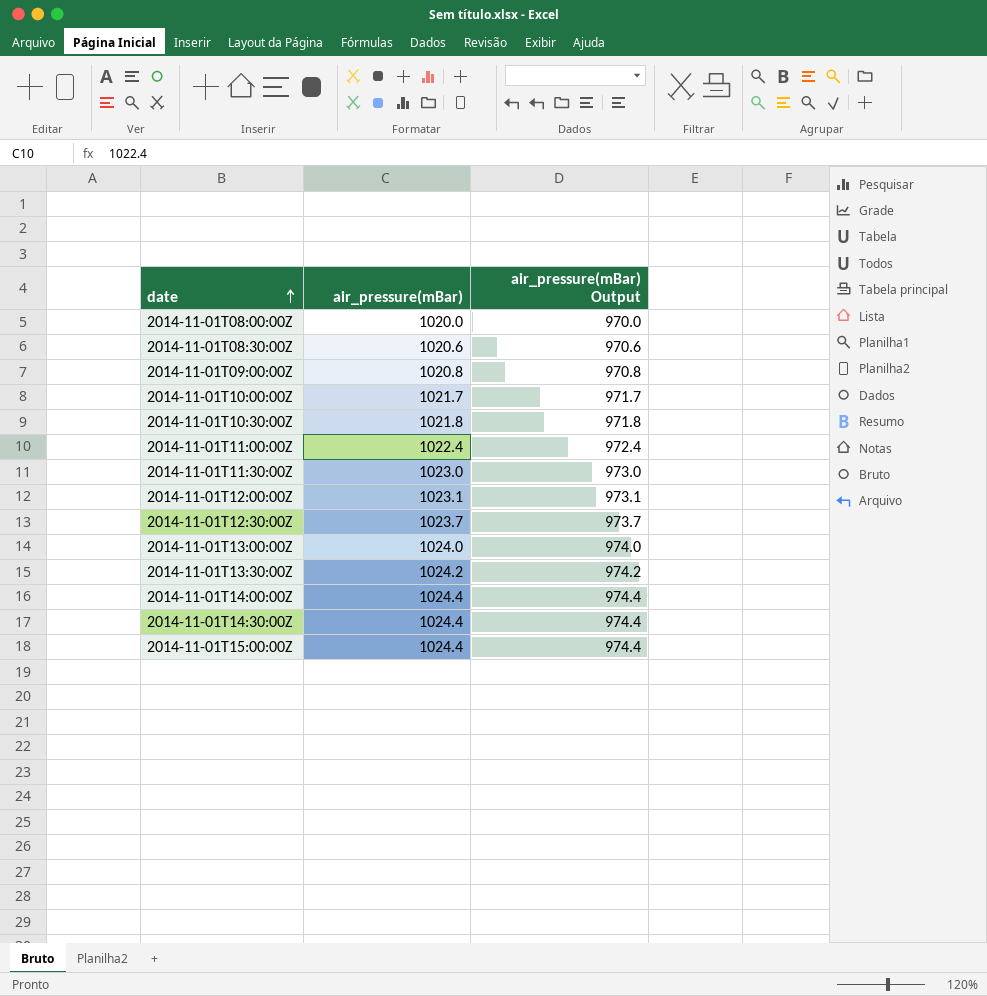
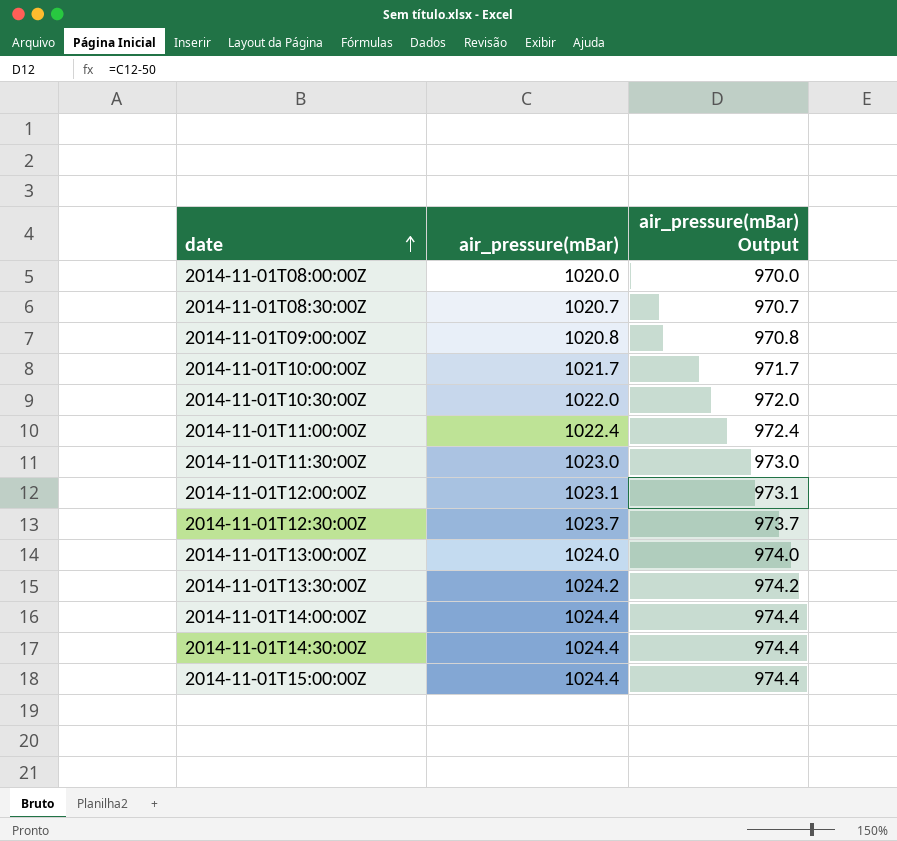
2014-11-01T08:30:00Z | air_pressure(mBar): 1020.6 -> 1020.7
2014-11-01T08:30:00Z | air_pressure(mBar) Output: 970.6 -> 970.7
2014-11-01T10:30:00Z | air_pressure(mBar): 1021.8 -> 1022.0
2014-11-01T10:30:00Z | air_pressure(mBar) Output: 971.8 -> 972.0

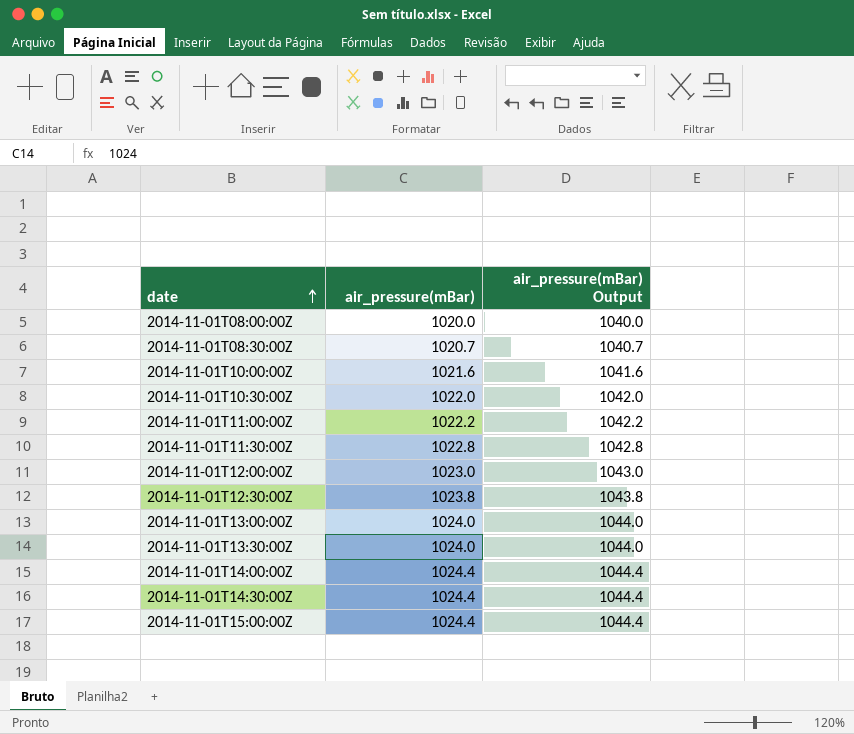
column air_pressure(mBar) Output | formula: [air_pressure(mBar)] - 50 -> [air_pressure(mBar)] + 20
row 2014-11-01T09:00:00Z: 1020.8 | 970.8 -> none
2014-11-01T10:00:00Z | air_pressure(mBar): 1021.7 -> 1021.6
2014-11-01T11:00:00Z | air_pressure(mBar): 1022.4 -> 1022.2
2014-11-01T11:30:00Z | air_pressure(mBar): 1023.0 -> 1022.8
2014-11-01T12:00:00Z | air_pressure(mBar): 1023.1 -> 1023.0
2014-11-01T12:30:00Z | air_pressure(mBar): 1023.7 -> 1023.8
2014-11-01T13:30:00Z | air_pressure(mBar): 1024.2 -> 1024.0

